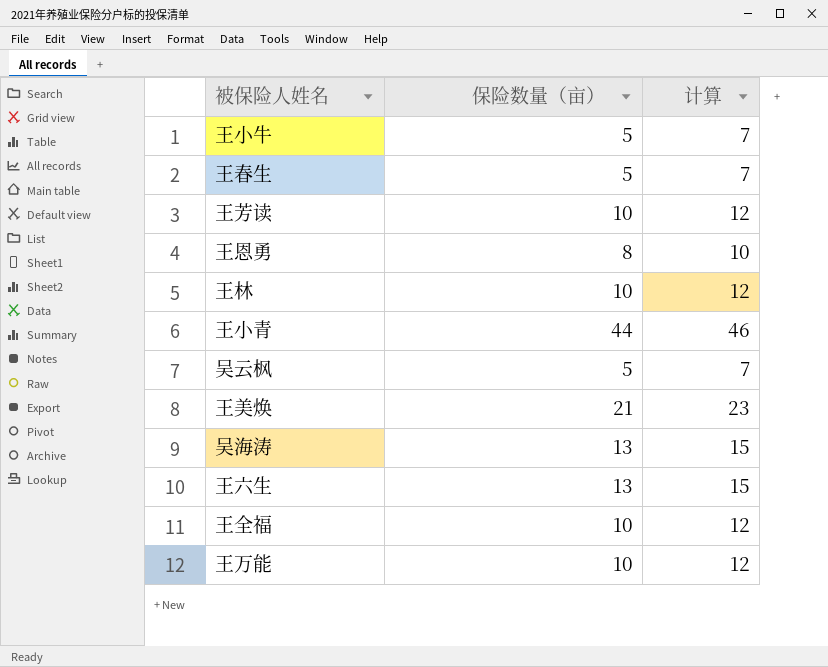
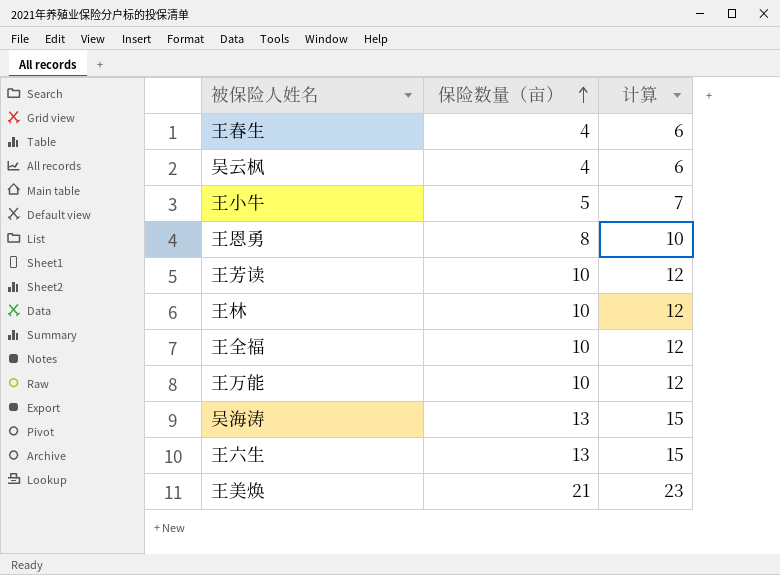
row order: none -> 保险数量（亩） ascending
row 王小青: 44 | 46 -> none
王春生 | 保险数量（亩）: 5 -> 4
王春生 | 计算: 7 -> 6
吴云枫 | 保险数量（亩）: 5 -> 4
吴云枫 | 计算: 7 -> 6

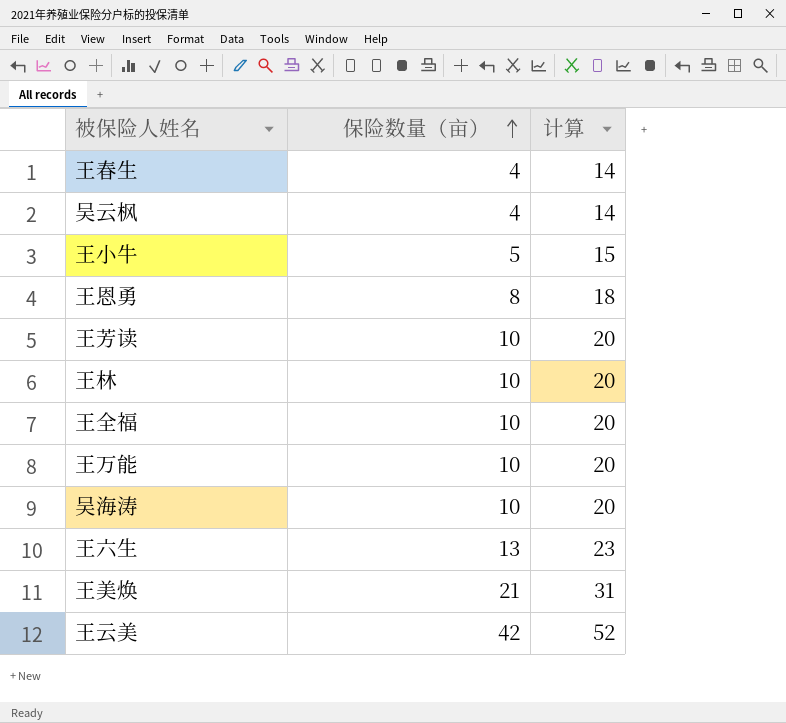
column 计算 | formula: [保险数量（亩）] + 2 -> [保险数量（亩）] + 10
吴海涛 | 保险数量（亩）: 13 -> 10
row 王云美: none -> 42 | 52

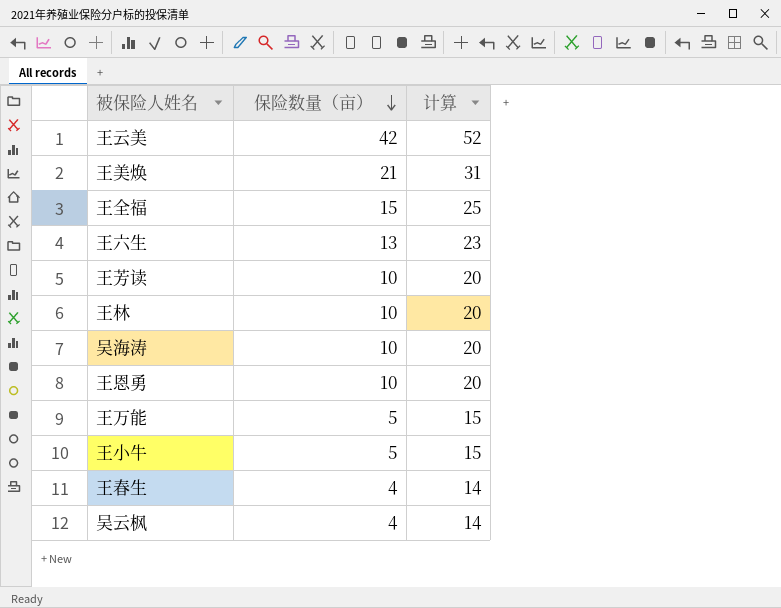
row order: 保险数量（亩） ascending -> 保险数量（亩） descending
王全福 | 保险数量（亩）: 10 -> 15
王全福 | 计算: 20 -> 25
王恩勇 | 保险数量（亩）: 8 -> 10
王恩勇 | 计算: 18 -> 20
王万能 | 保险数量（亩）: 10 -> 5
王万能 | 计算: 20 -> 15

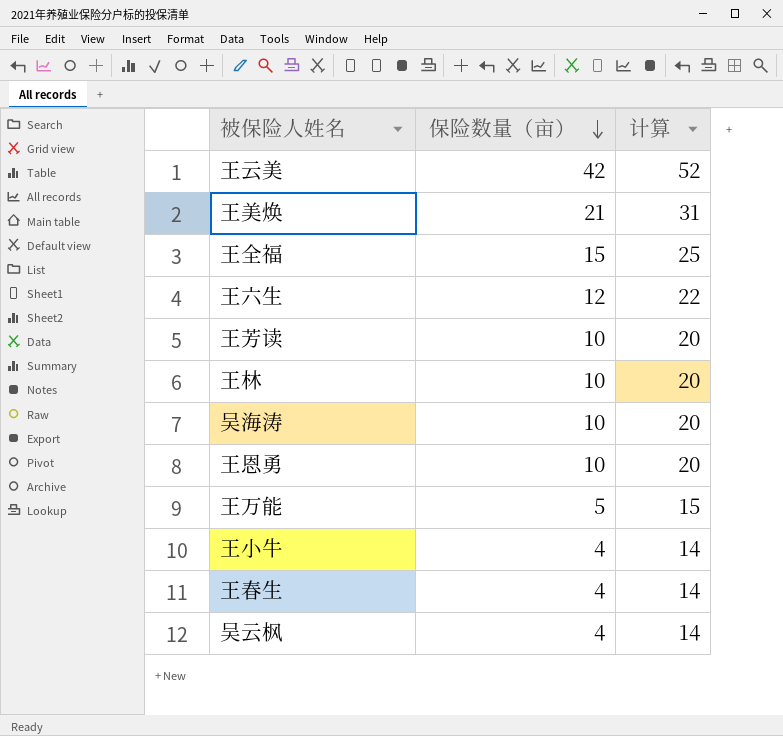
王六生 | 保险数量（亩）: 13 -> 12
王六生 | 计算: 23 -> 22
王小牛 | 保险数量（亩）: 5 -> 4
王小牛 | 计算: 15 -> 14

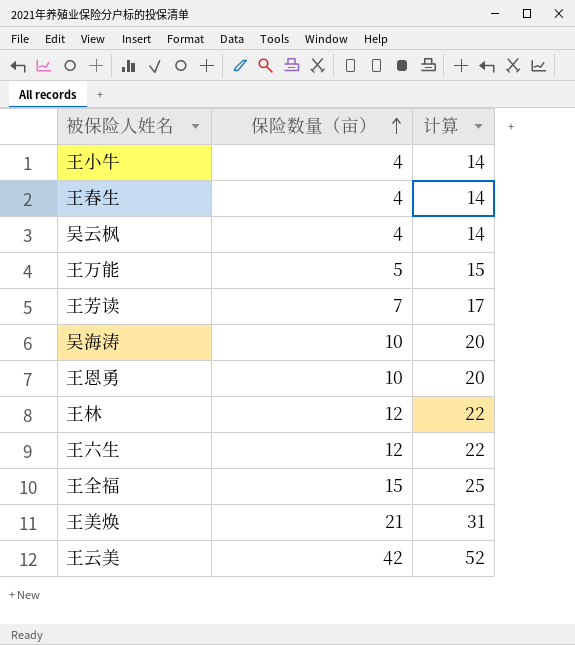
row order: 保险数量（亩） descending -> 保险数量（亩） ascending
王芳读 | 保险数量（亩）: 10 -> 7
王芳读 | 计算: 20 -> 17
王林 | 保险数量（亩）: 10 -> 12
王林 | 计算: 20 -> 22

